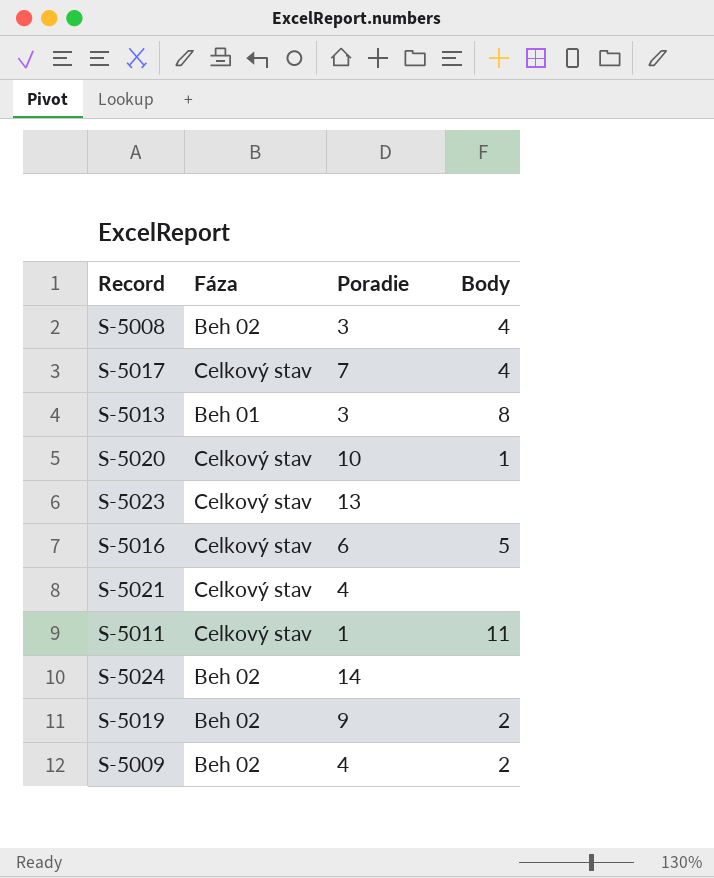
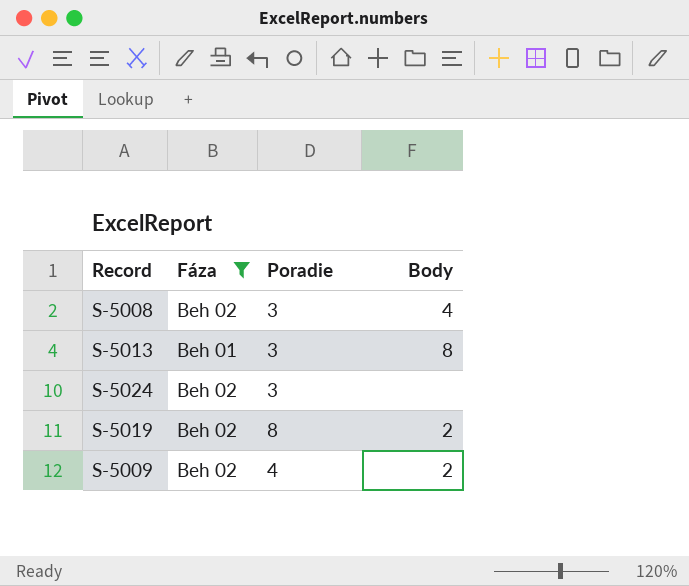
filter: none -> Fáza != Celkový stav
S-5024 | Poradie: 14 -> 3
S-5019 | Poradie: 9 -> 8

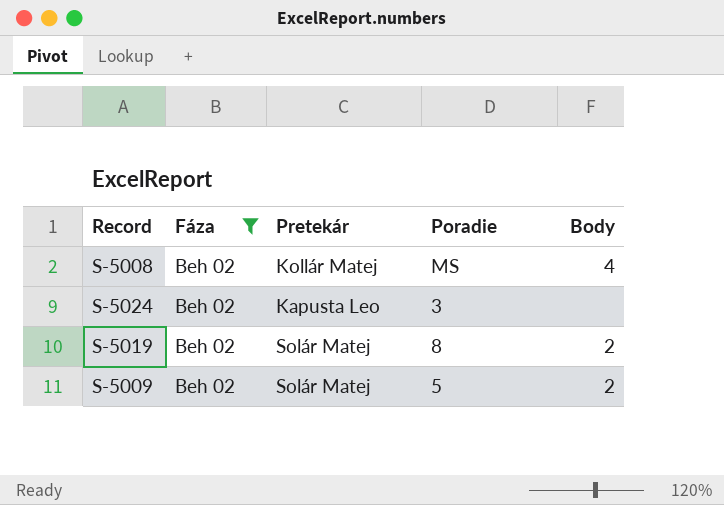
column Pretekár | position: none -> 3
row S-5013: Beh 01 | 3 | 8 -> none
S-5008 | Poradie: 3 -> MS
S-5009 | Poradie: 4 -> 5

